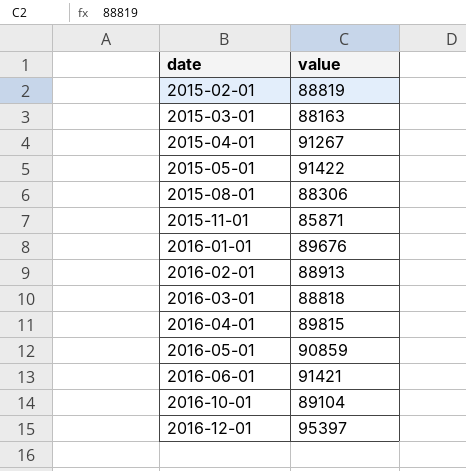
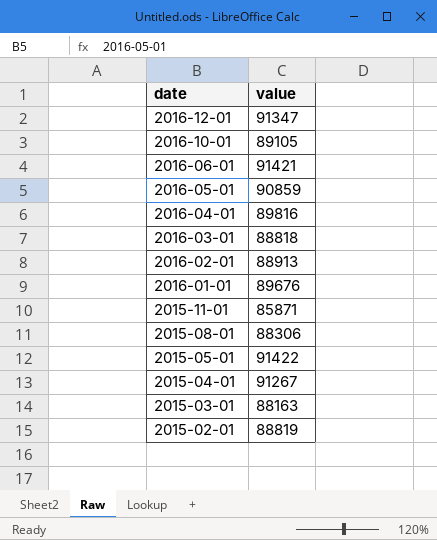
row order: date ascending -> date descending
2016-12-01 | value: 95397 -> 91347
2016-10-01 | value: 89104 -> 89105
2016-04-01 | value: 89815 -> 89816

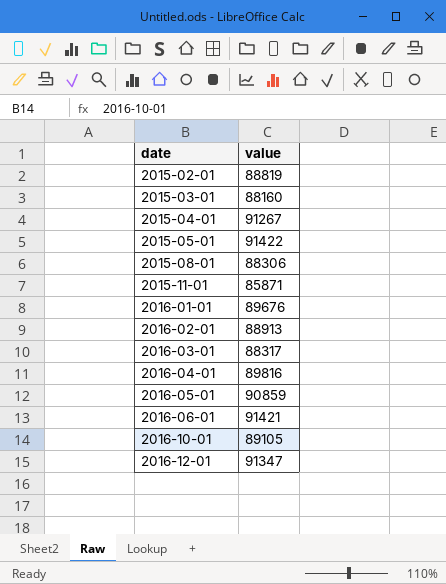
row order: date descending -> date ascending
2015-03-01 | value: 88163 -> 88160
2016-03-01 | value: 88818 -> 88317

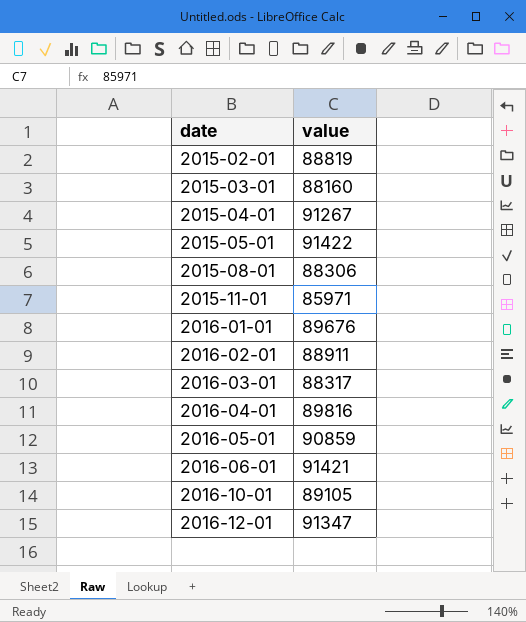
2015-11-01 | value: 85871 -> 85971
2016-02-01 | value: 88913 -> 88911

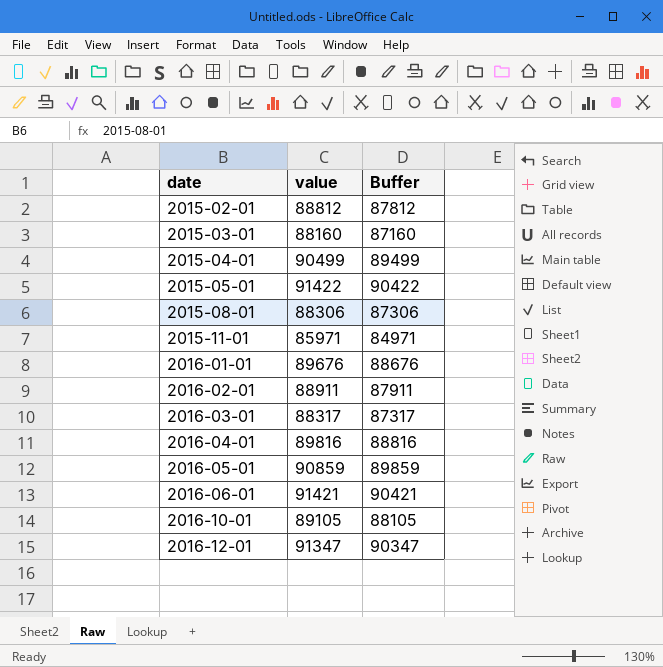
column Buffer | formula: none -> [value] - 1000
2015-02-01 | value: 88819 -> 88812
2015-04-01 | value: 91267 -> 90499

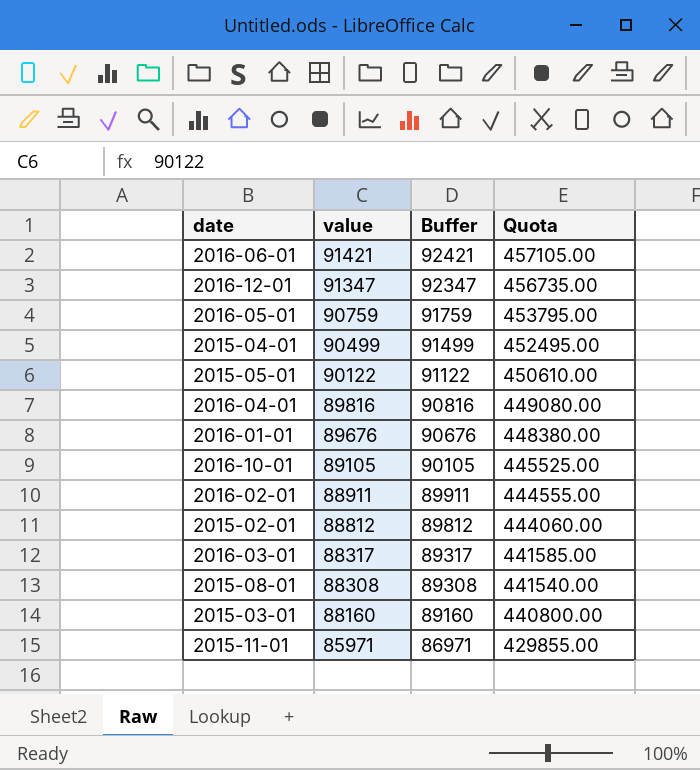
row order: date ascending -> value descending
column Buffer | formula: [value] - 1000 -> [value] + 1000
column Quota | formula: none -> [value] * 5
2016-05-01 | value: 90859 -> 90759
2015-05-01 | value: 91422 -> 90122
2015-08-01 | value: 88306 -> 88308

